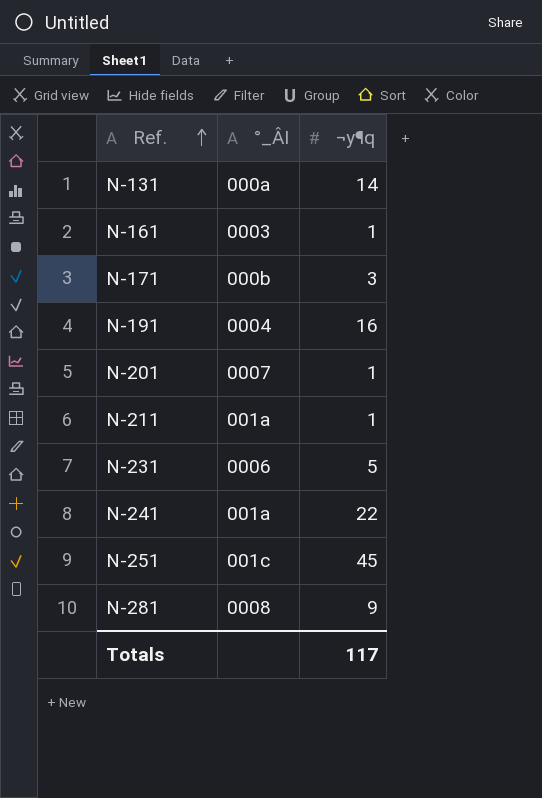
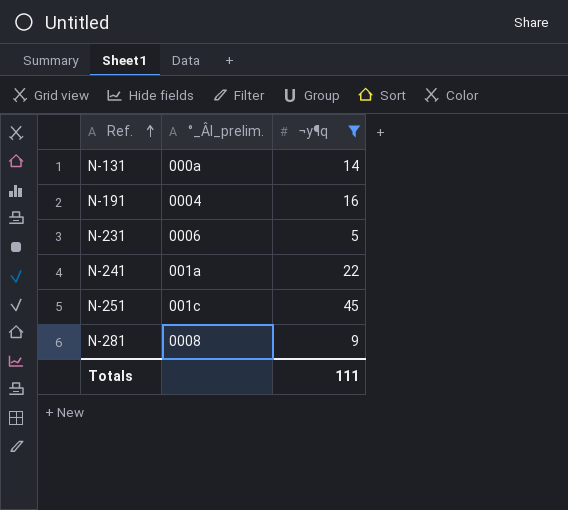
filter: none -> ¬y¶q >= 5
column name: °_ÂI -> °_ÂI_prelim.
Totals | ¬y¶q: 117 -> 111

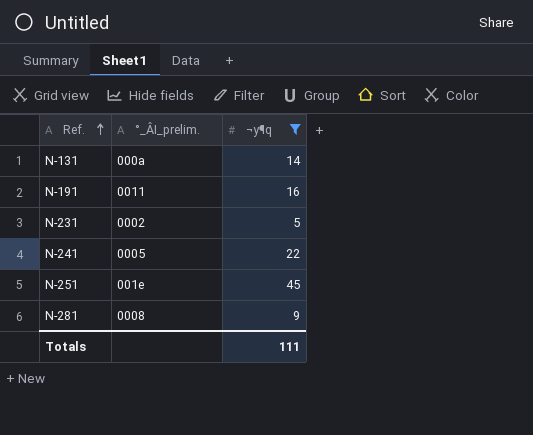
N-191 | °_ÂI_prelim.: 0004 -> 0011
N-231 | °_ÂI_prelim.: 0006 -> 0002
N-241 | °_ÂI_prelim.: 001a -> 0005
N-251 | °_ÂI_prelim.: 001c -> 001e

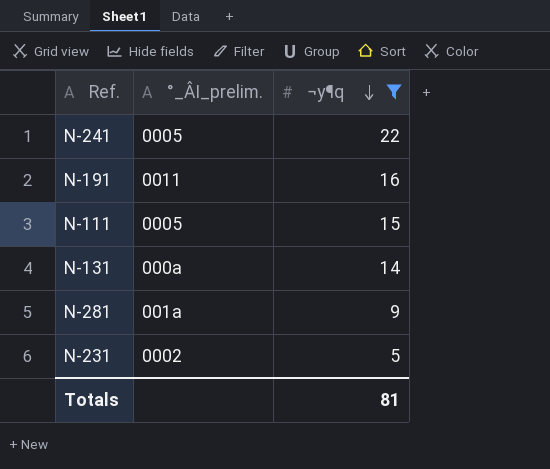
row order: Ref. ascending -> ¬y¶q descending
row N-251: 001e | 45 -> none
row N-111: none -> 0005 | 15
N-281 | °_ÂI_prelim.: 0008 -> 001a
Totals | ¬y¶q: 111 -> 81

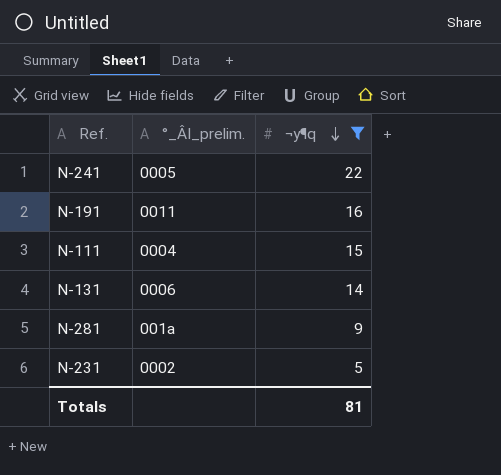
N-111 | °_ÂI_prelim.: 0005 -> 0004
N-131 | °_ÂI_prelim.: 000a -> 0006

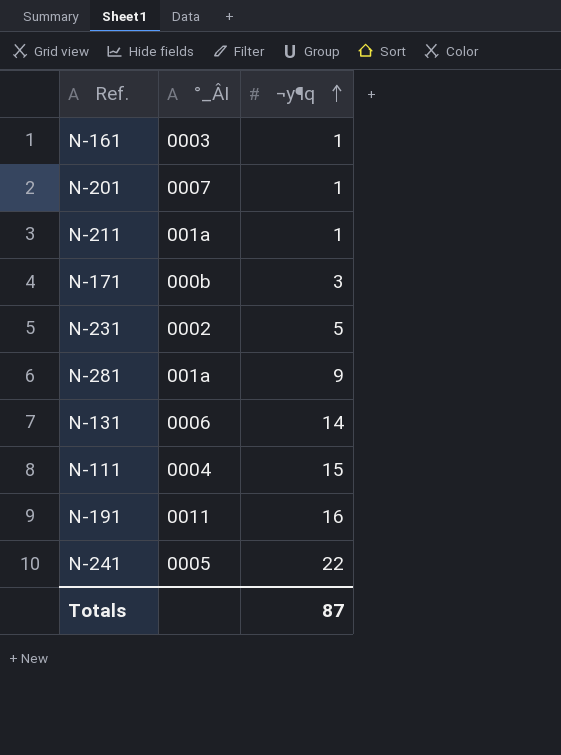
filter: ¬y¶q >= 5 -> none
row order: ¬y¶q descending -> ¬y¶q ascending
column name: °_ÂI_prelim. -> °_ÂI
Totals | ¬y¶q: 81 -> 87

